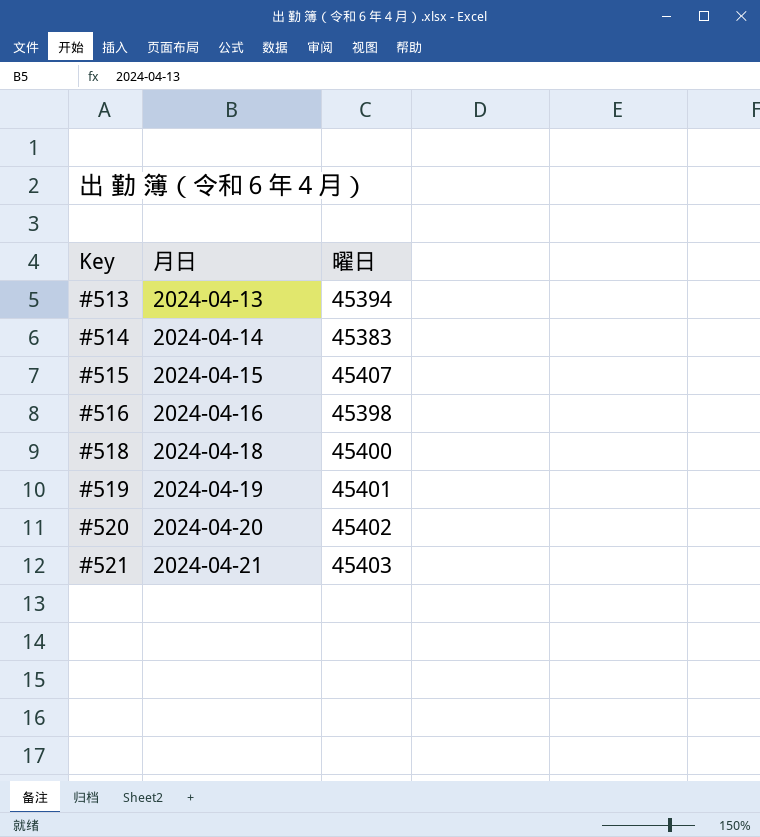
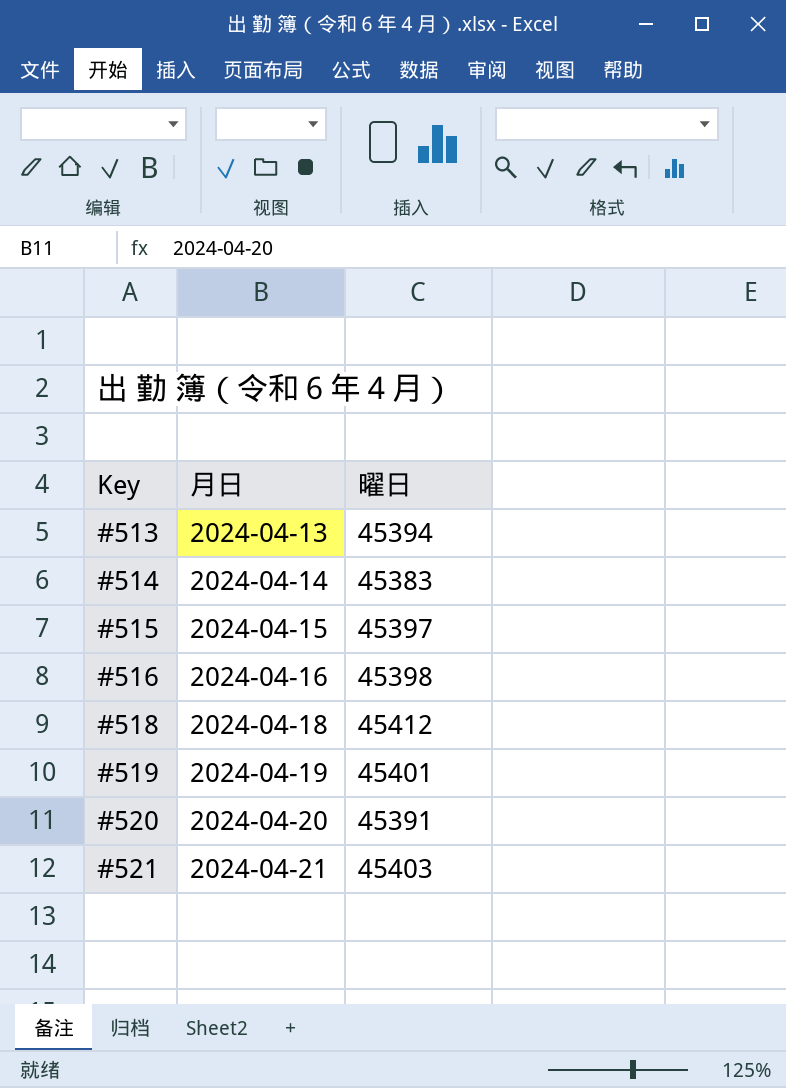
#515 | 曜日: 45407 -> 45397
#518 | 曜日: 45400 -> 45412
#520 | 曜日: 45402 -> 45391

